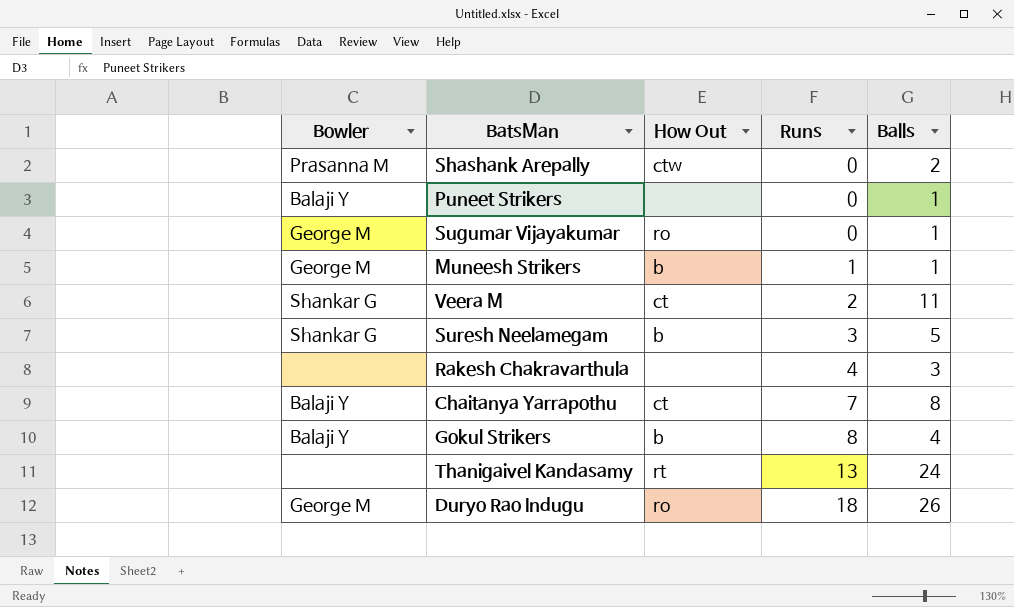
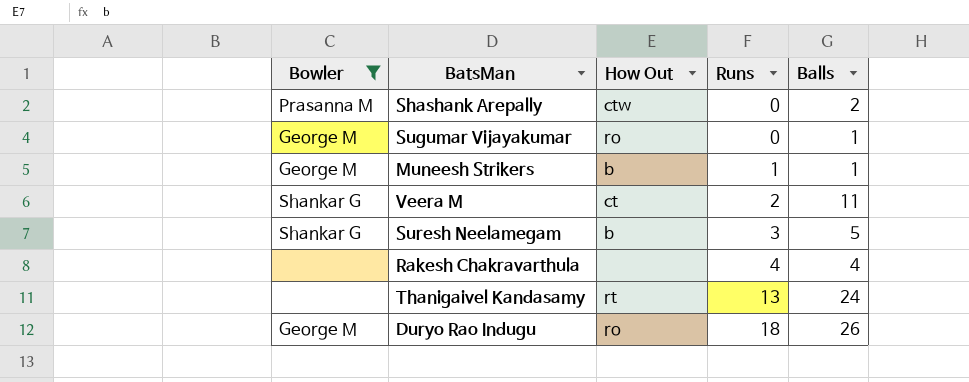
filter: none -> Bowler != Balaji Y
Rakesh Chakravarthula | Balls: 3 -> 4

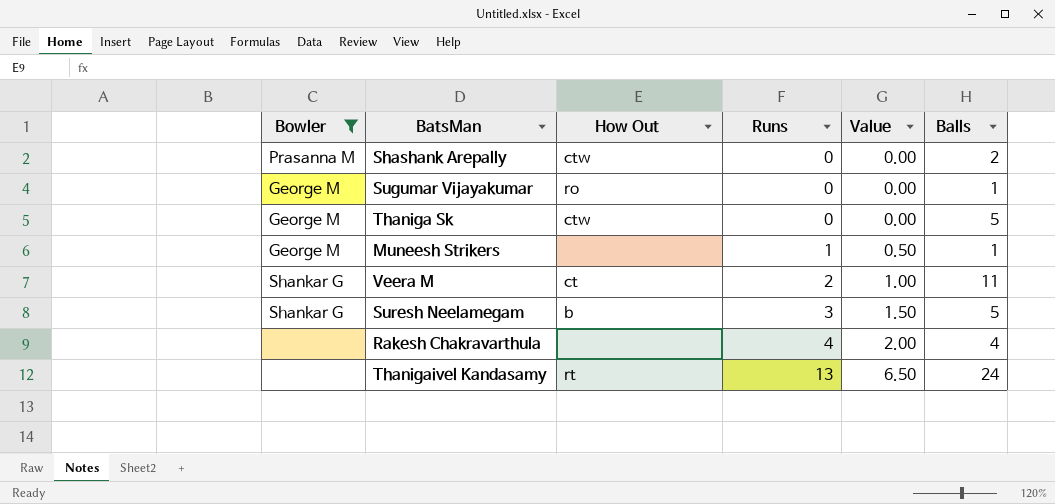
column Value | formula: none -> [Runs] * 0.5
row Duryo Rao Indugu: George M | ro | 18 | 26 -> none
row Thaniga Sk: none -> George M | ctw | 0 | 0.00 | 5
Muneesh Strikers | How Out: b -> none

